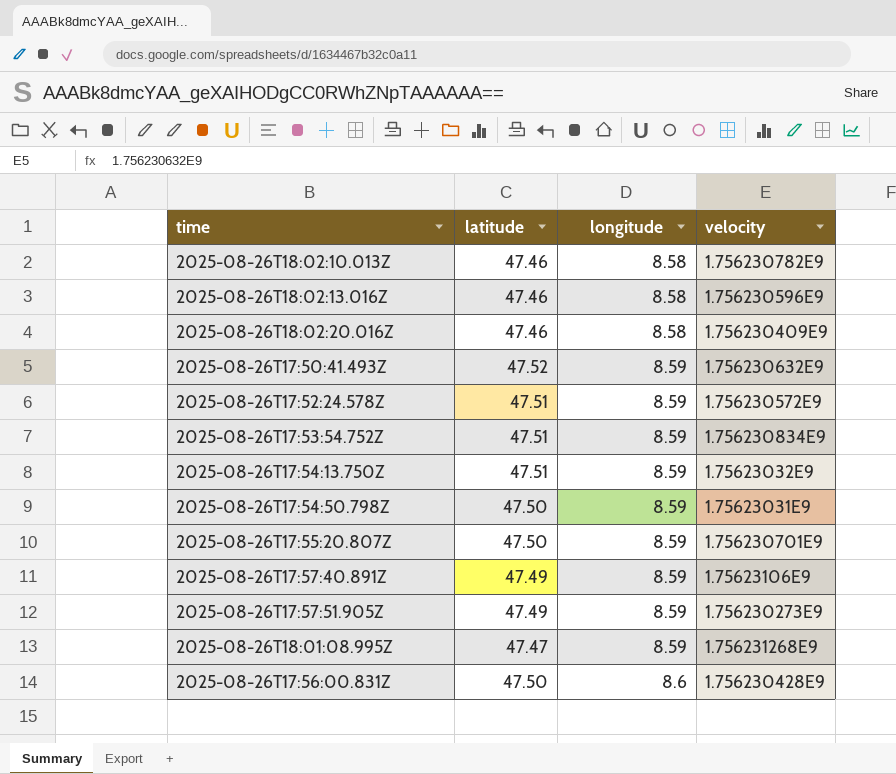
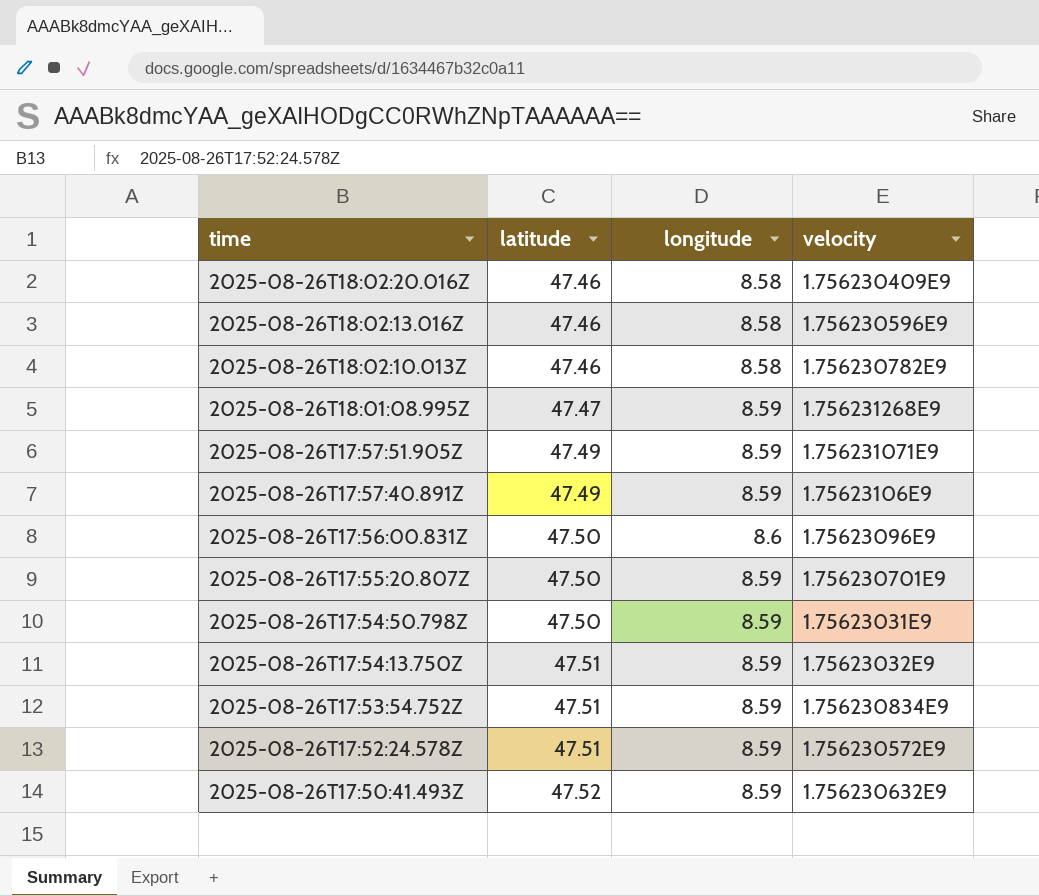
row order: longitude ascending -> time descending
2025-08-26T17:57:51.905Z | velocity: 1.756230273E9 -> 1.756231071E9
2025-08-26T17:56:00.831Z | velocity: 1.756230428E9 -> 1.75623096E9

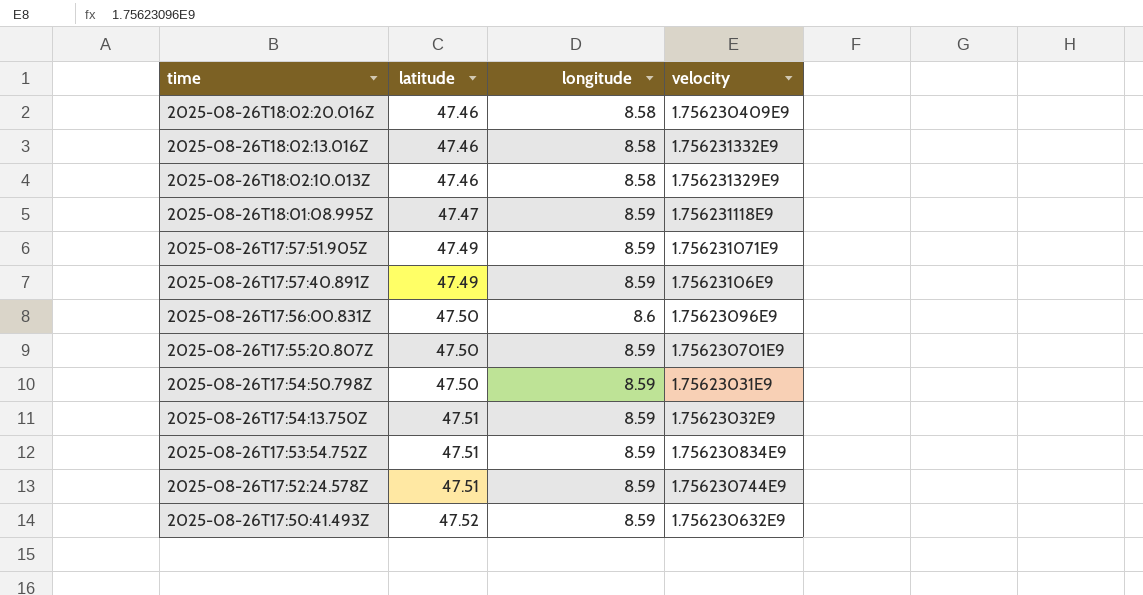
2025-08-26T18:02:13.016Z | velocity: 1.756230596E9 -> 1.756231332E9
2025-08-26T18:02:10.013Z | velocity: 1.756230782E9 -> 1.756231329E9
2025-08-26T18:01:08.995Z | velocity: 1.756231268E9 -> 1.756231118E9
2025-08-26T17:52:24.578Z | velocity: 1.756230572E9 -> 1.756230744E9

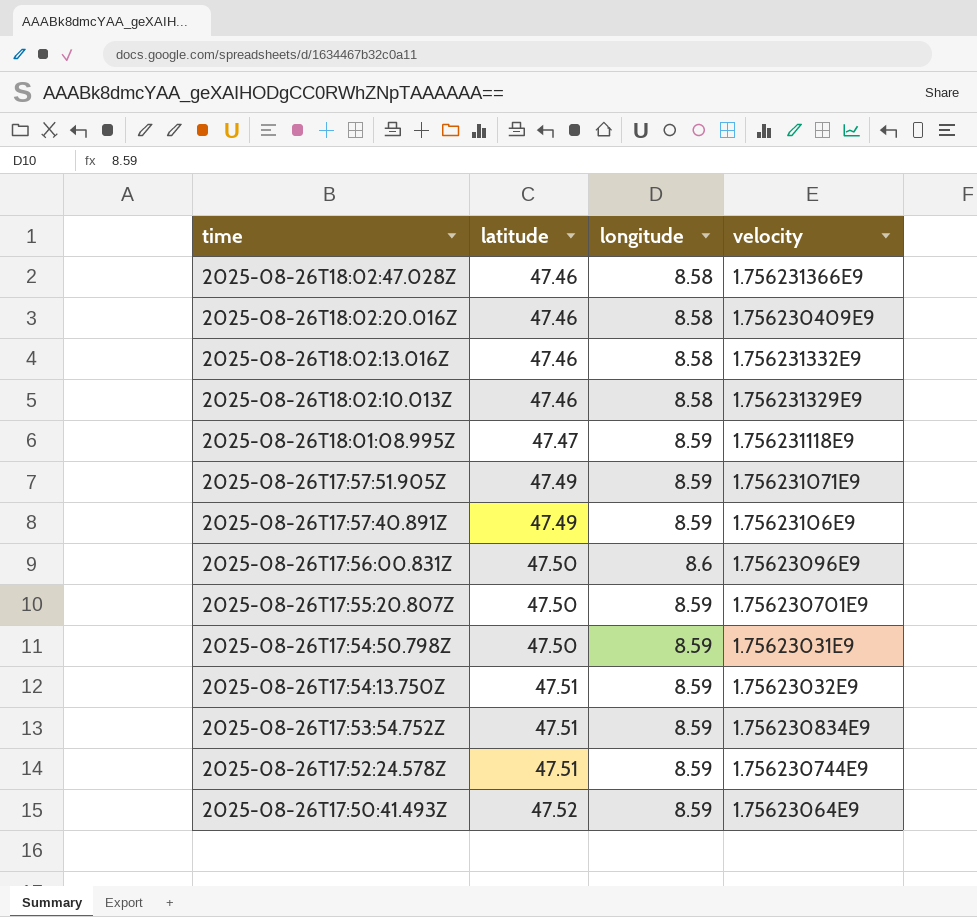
row 2025-08-26T18:02:47.028Z: none -> 47.46 | 8.58 | 1.756231366E9
2025-08-26T17:50:41.493Z | velocity: 1.756230632E9 -> 1.75623064E9

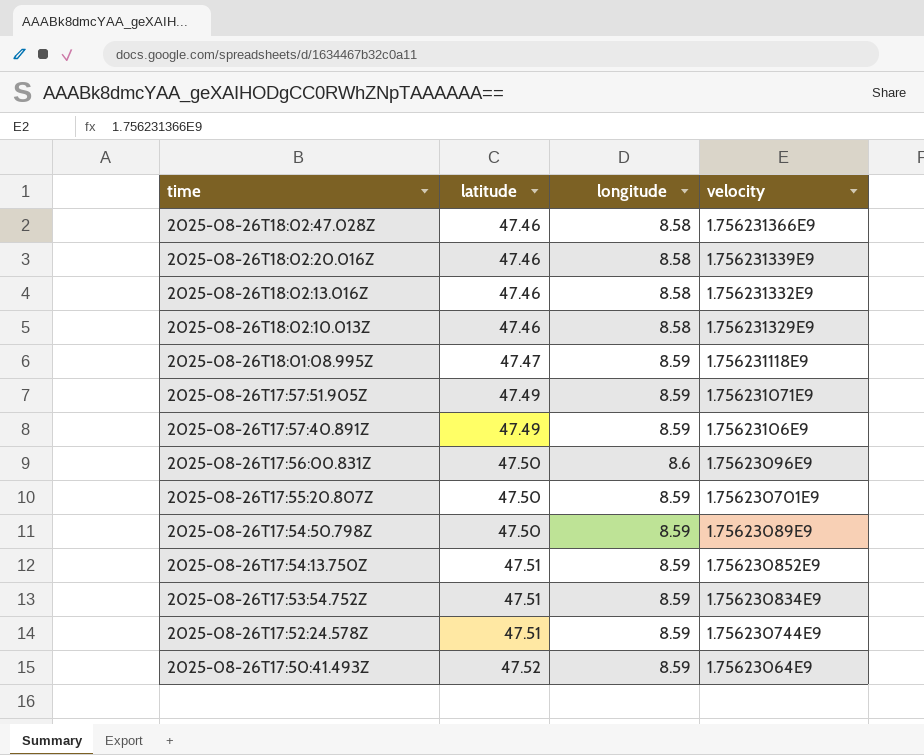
2025-08-26T18:02:20.016Z | velocity: 1.756230409E9 -> 1.756231339E9
2025-08-26T17:54:50.798Z | velocity: 1.75623031E9 -> 1.75623089E9
2025-08-26T17:54:13.750Z | velocity: 1.75623032E9 -> 1.756230852E9

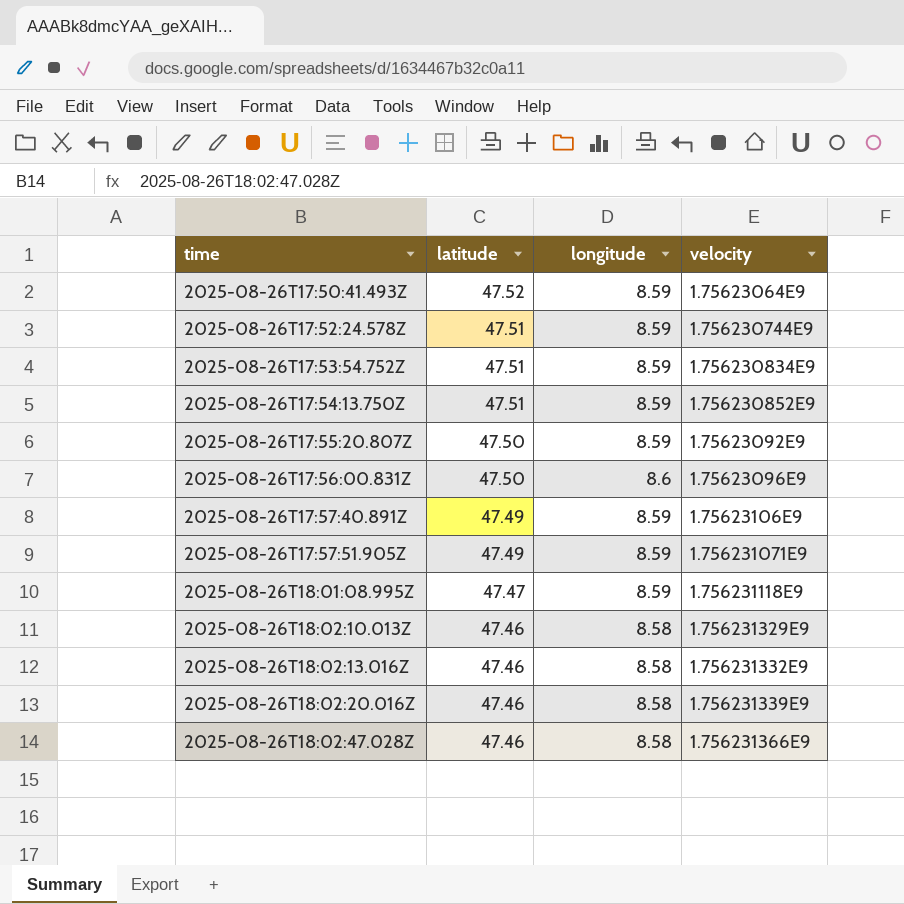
row order: time descending -> time ascending
row 2025-08-26T17:54:50.798Z: 47.50 | 8.59 | 1.75623089E9 -> none
2025-08-26T17:55:20.807Z | velocity: 1.756230701E9 -> 1.75623092E9

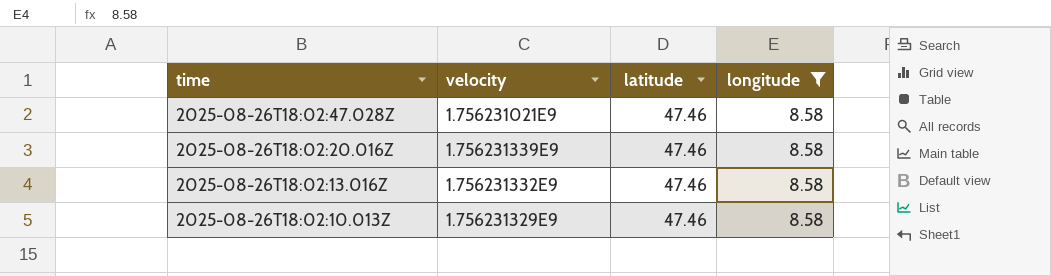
filter: none -> longitude = 8.58
row order: time ascending -> time descending
column velocity | position: 4 -> 2
2025-08-26T18:02:47.028Z | velocity: 1.756231366E9 -> 1.756231021E9

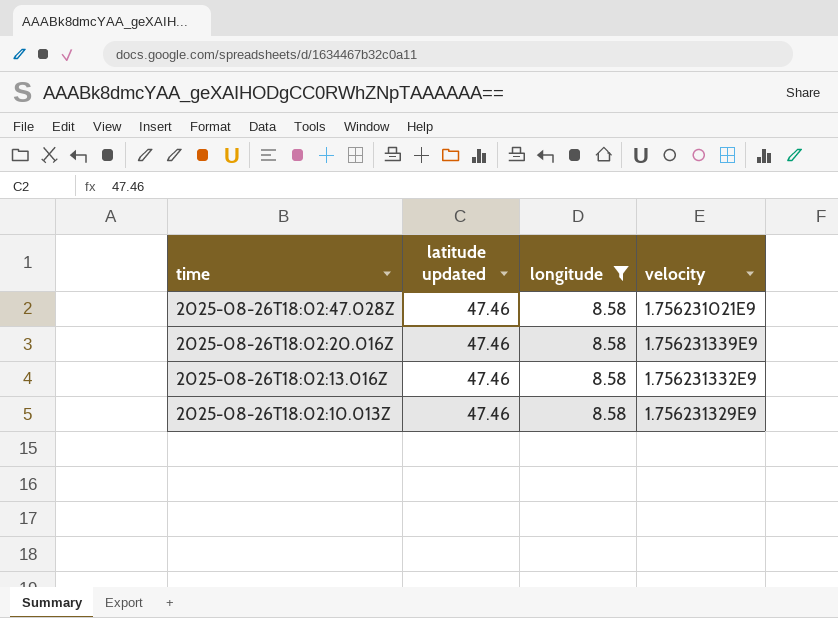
column name: latitude -> latitude updated
column velocity | position: 2 -> 4

